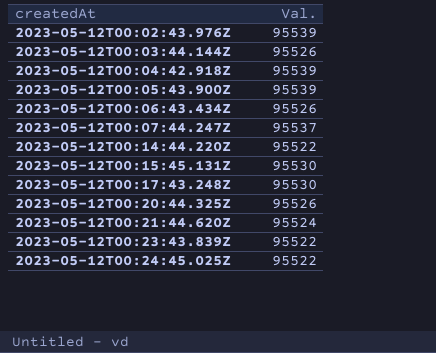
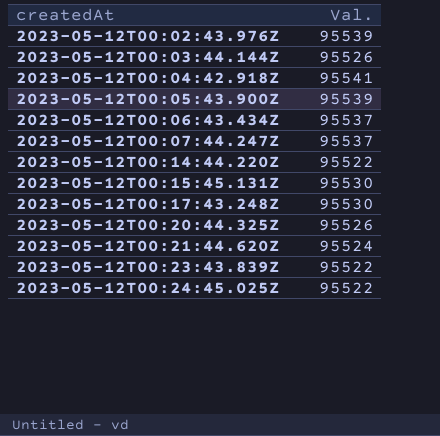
2023-05-12T00:04:42.918Z | Val.: 95539 -> 95541
2023-05-12T00:06:43.434Z | Val.: 95526 -> 95537

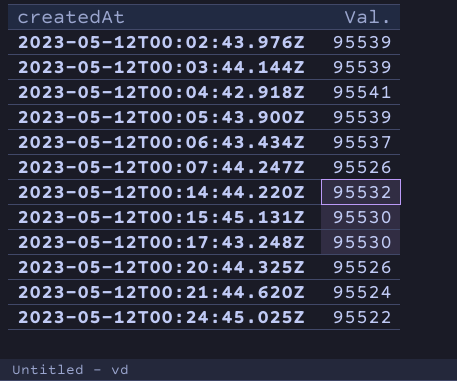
row 2023-05-12T00:23:43.839Z: 95522 -> none
2023-05-12T00:03:44.144Z | Val.: 95526 -> 95539
2023-05-12T00:07:44.247Z | Val.: 95537 -> 95526
2023-05-12T00:14:44.220Z | Val.: 95522 -> 95532

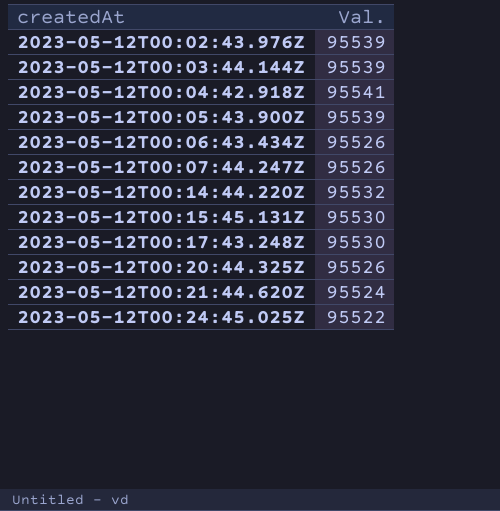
2023-05-12T00:06:43.434Z | Val.: 95537 -> 95526

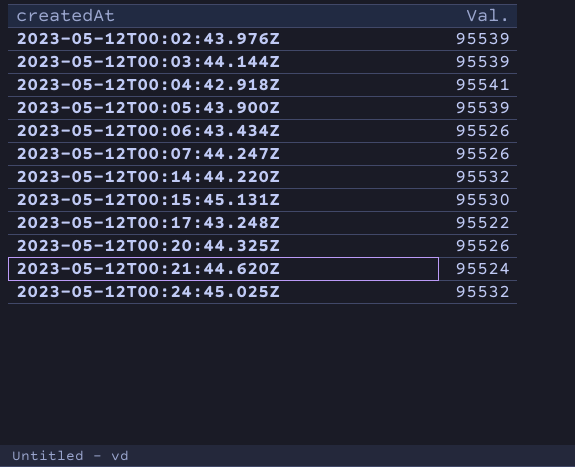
2023-05-12T00:17:43.248Z | Val.: 95530 -> 95522
2023-05-12T00:24:45.025Z | Val.: 95522 -> 95532

